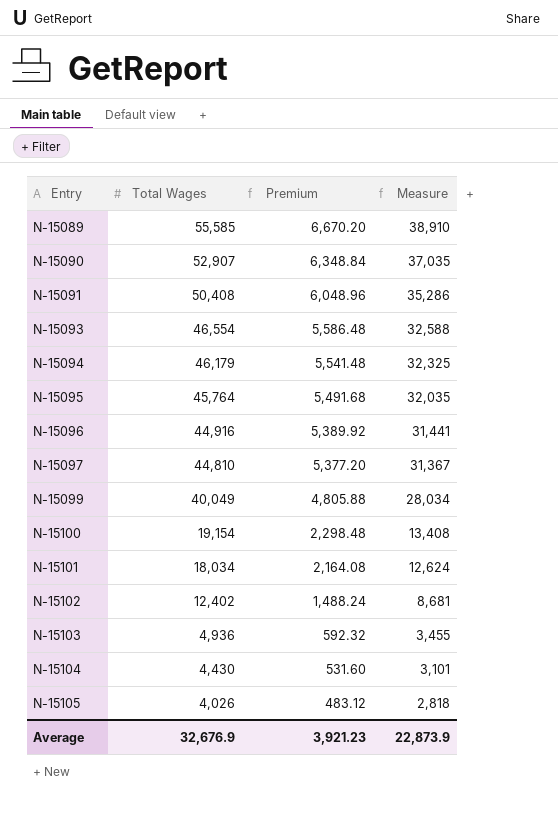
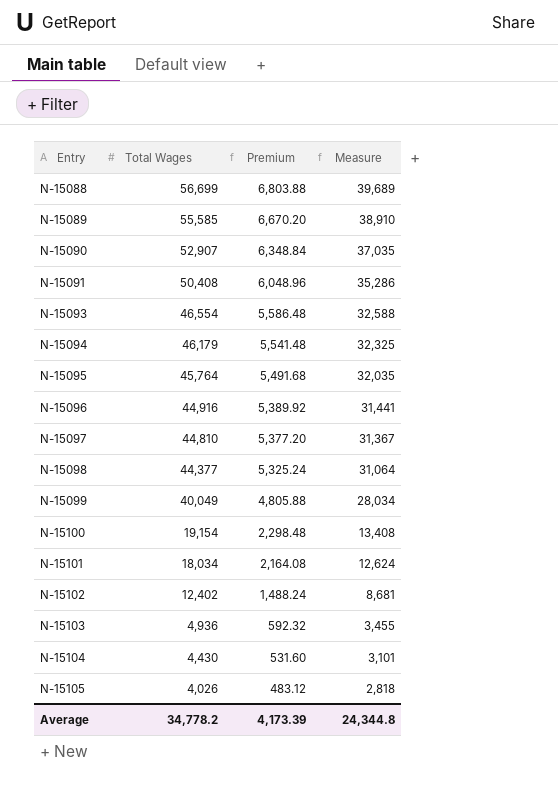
row N-15088: none -> 56,699 | 6,803.88 | 39,689
row N-15098: none -> 44,377 | 5,325.24 | 31,064
Average | Total Wages: 32,676.9 -> 34,778.2
Average | Premium: 3,921.23 -> 4,173.39
Average | Measure: 22,873.9 -> 24,344.8

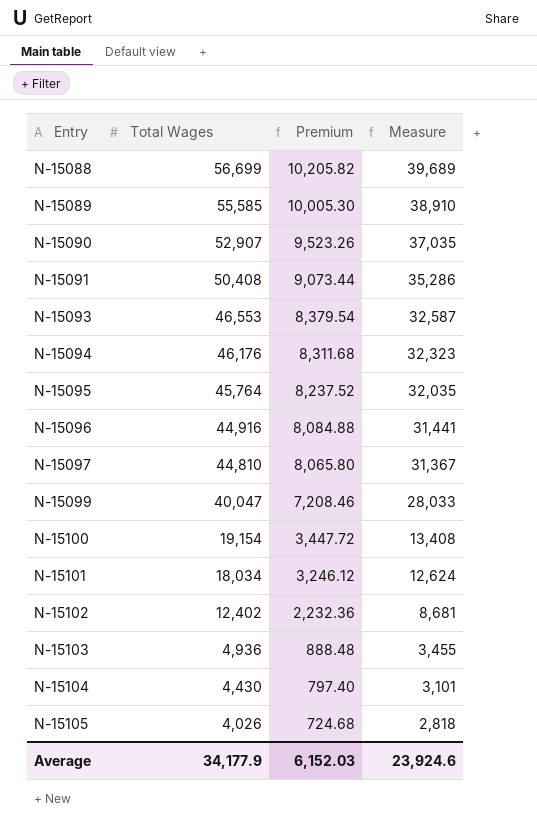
column Premium | formula: [Total Wages] * 0.12 -> [Total Wages] * 0.18
row N-15098: 44,377 | 5,325.24 | 31,064 -> none
N-15093 | Total Wages: 46,554 -> 46,553
N-15093 | Measure: 32,588 -> 32,587
N-15094 | Total Wages: 46,179 -> 46,176
N-15094 | Measure: 32,325 -> 32,323
N-15099 | Total Wages: 40,049 -> 40,047
N-15099 | Measure: 28,034 -> 28,033
Average | Total Wages: 34,778.2 -> 34,177.9
Average | Premium: 4,173.39 -> 6,152.03
Average | Measure: 24,344.8 -> 23,924.6

